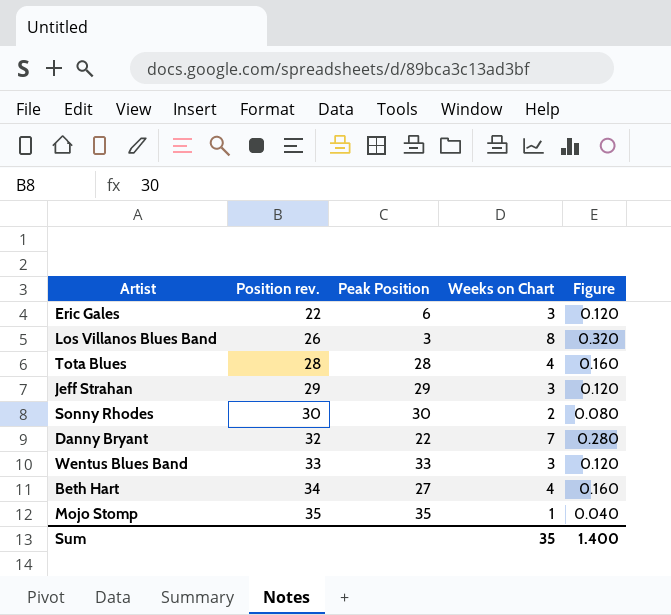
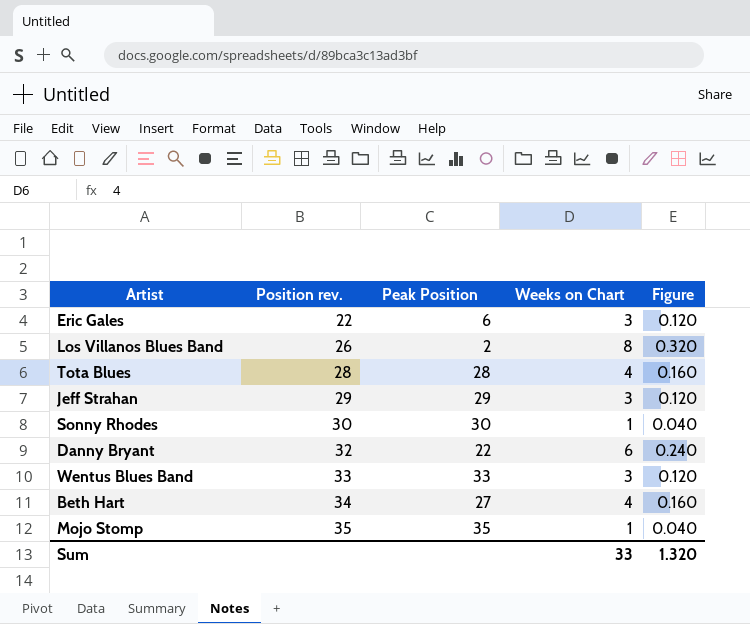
Los Villanos Blues Band | Peak Position: 3 -> 2
Sonny Rhodes | Weeks on Chart: 2 -> 1
Sonny Rhodes | Figure: 0.080 -> 0.040
Danny Bryant | Weeks on Chart: 7 -> 6
Danny Bryant | Figure: 0.280 -> 0.240
Sum | Weeks on Chart: 35 -> 33
Sum | Figure: 1.400 -> 1.320

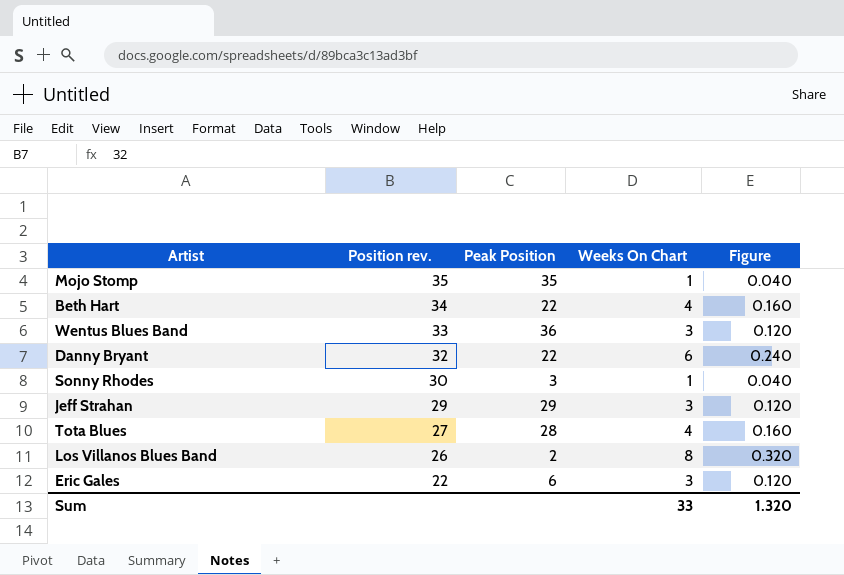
row order: Position rev. ascending -> Position rev. descending
column name: Weeks on Chart -> Weeks On Chart
Beth Hart | Peak Position: 27 -> 22
Wentus Blues Band | Peak Position: 33 -> 36
Sonny Rhodes | Peak Position: 30 -> 3
Tota Blues | Position rev.: 28 -> 27

